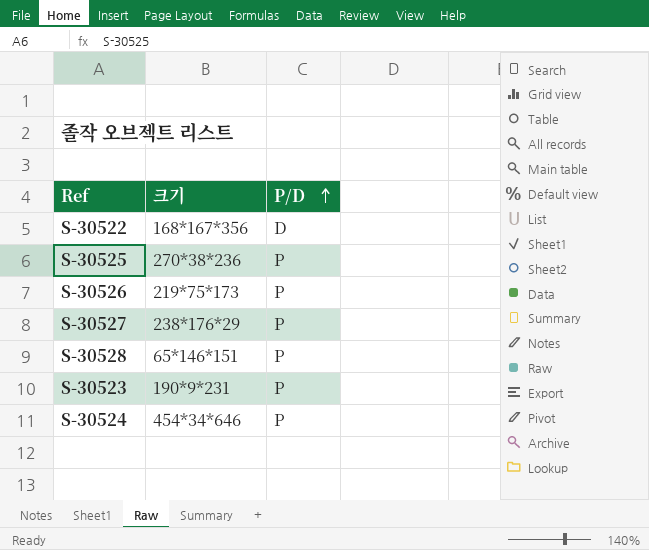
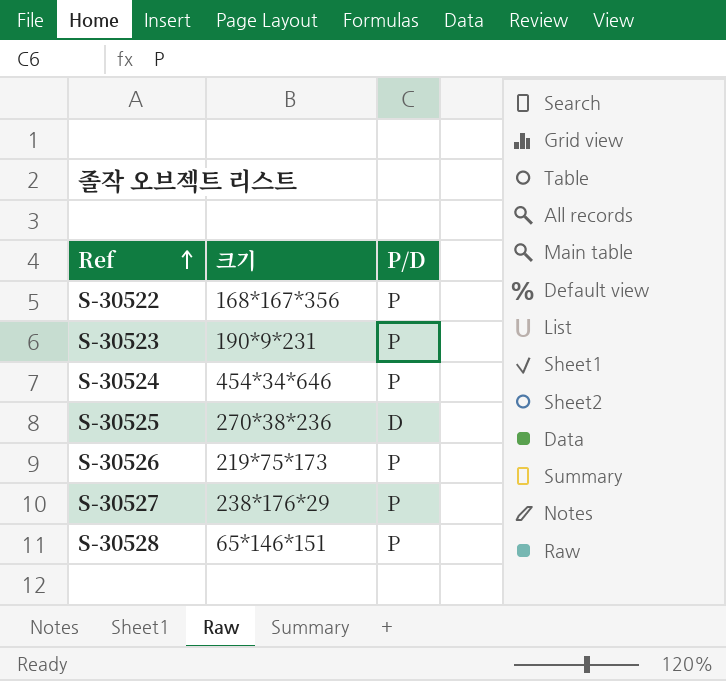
row order: P/D ascending -> Ref ascending
S-30522 | P/D: D -> P
S-30525 | P/D: P -> D

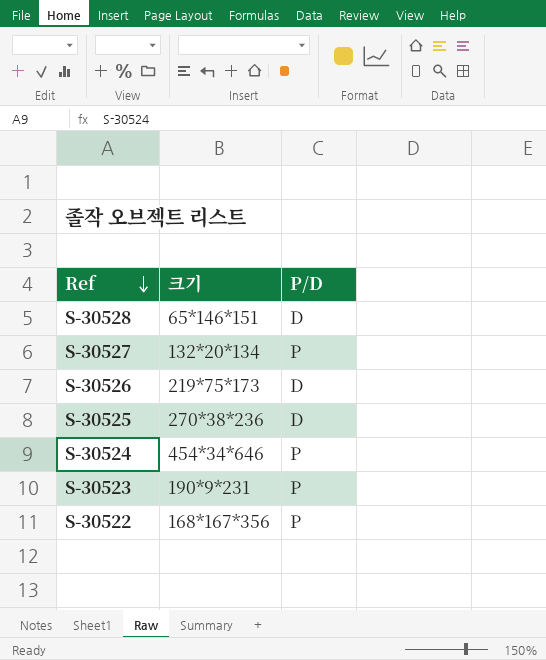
row order: Ref ascending -> Ref descending
S-30528 | P/D: P -> D
S-30527 | 크기: 238*176*29 -> 132*20*134
S-30526 | P/D: P -> D

